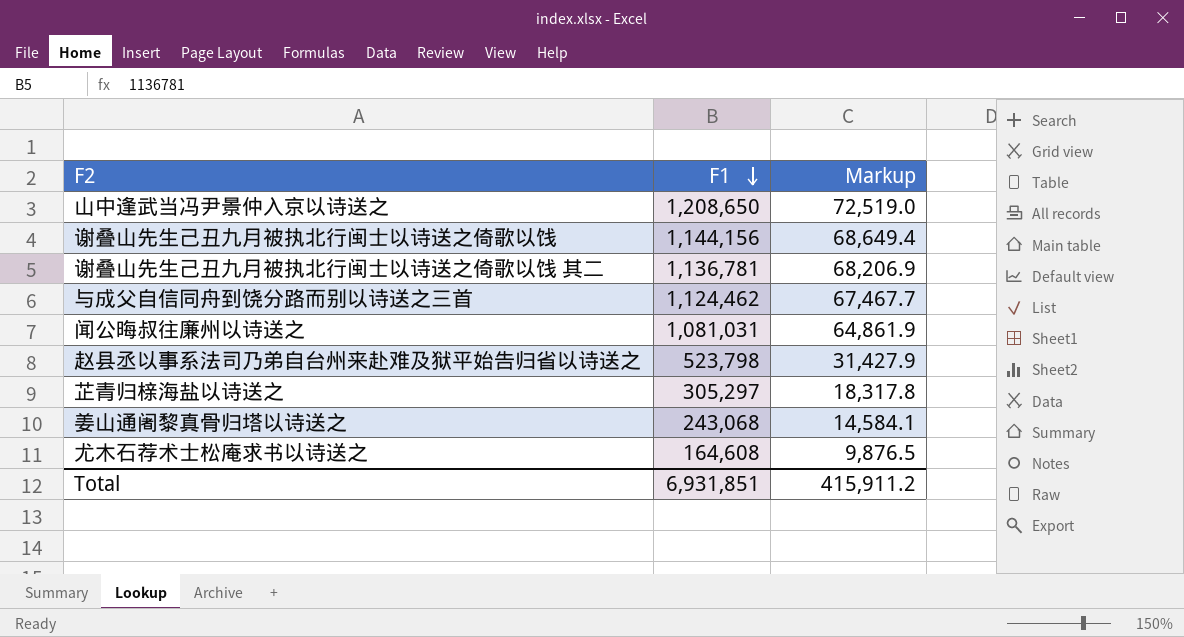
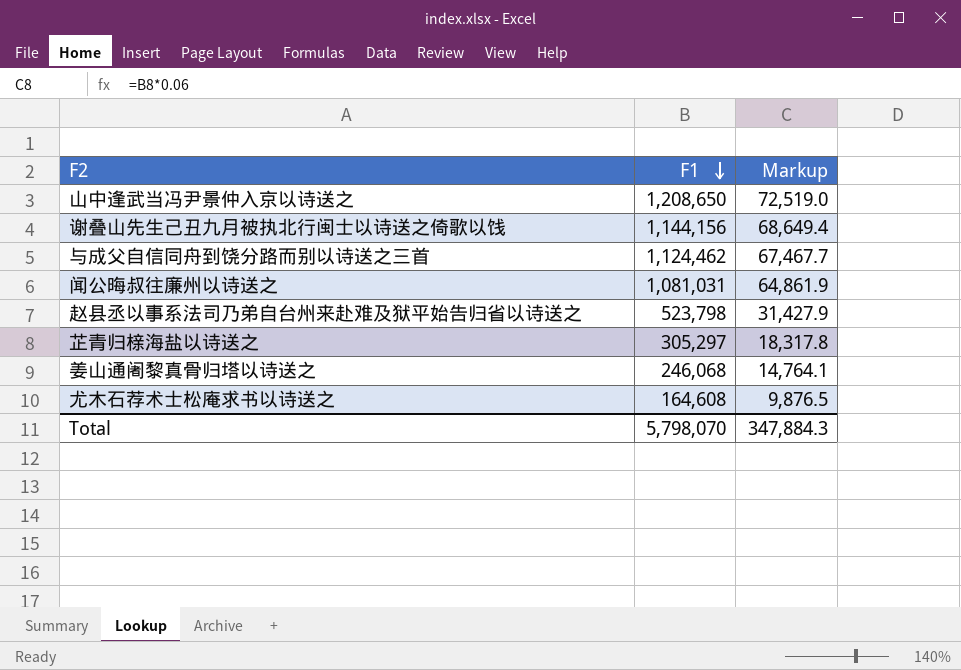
row 谢叠山先生己丑九月被执北行闽士以诗送之倚歌以饯 其二: 1,136,781 | 68,206.9 -> none
姜山通阇黎真骨归塔以诗送之 | F1: 243,068 -> 246,068
姜山通阇黎真骨归塔以诗送之 | Markup: 14,584.1 -> 14,764.1
Total | F1: 6,931,851 -> 5,798,070
Total | Markup: 415,911.2 -> 347,884.3

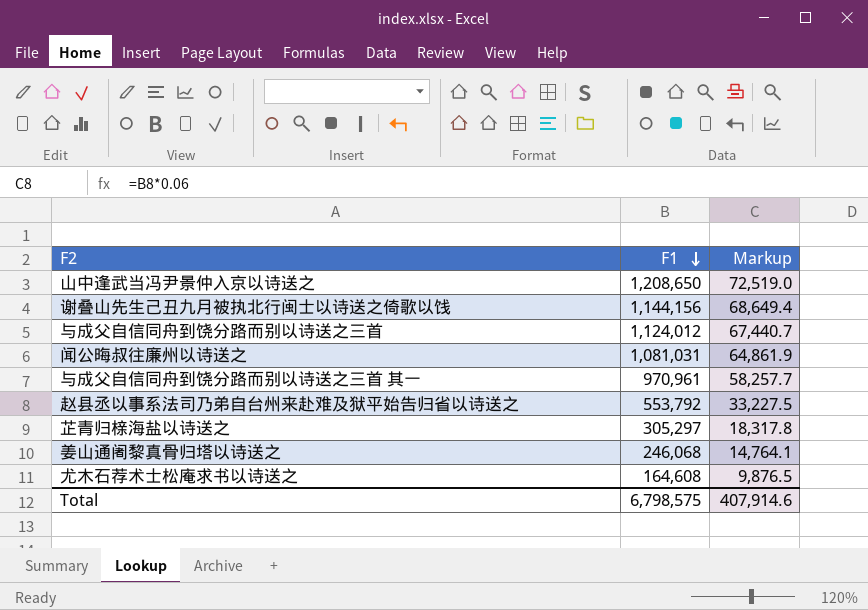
与成父自信同舟到饶分路而别以诗送之三首 | F1: 1,124,462 -> 1,124,012
与成父自信同舟到饶分路而别以诗送之三首 | Markup: 67,467.7 -> 67,440.7
row 与成父自信同舟到饶分路而别以诗送之三首 其一: none -> 970,961 | 58,257.7
赵县丞以事系法司乃弟自台州来赴难及狱平始告归省以诗送之 | F1: 523,798 -> 553,792
赵县丞以事系法司乃弟自台州来赴难及狱平始告归省以诗送之 | Markup: 31,427.9 -> 33,227.5
Total | F1: 5,798,070 -> 6,798,575
Total | Markup: 347,884.3 -> 407,914.6

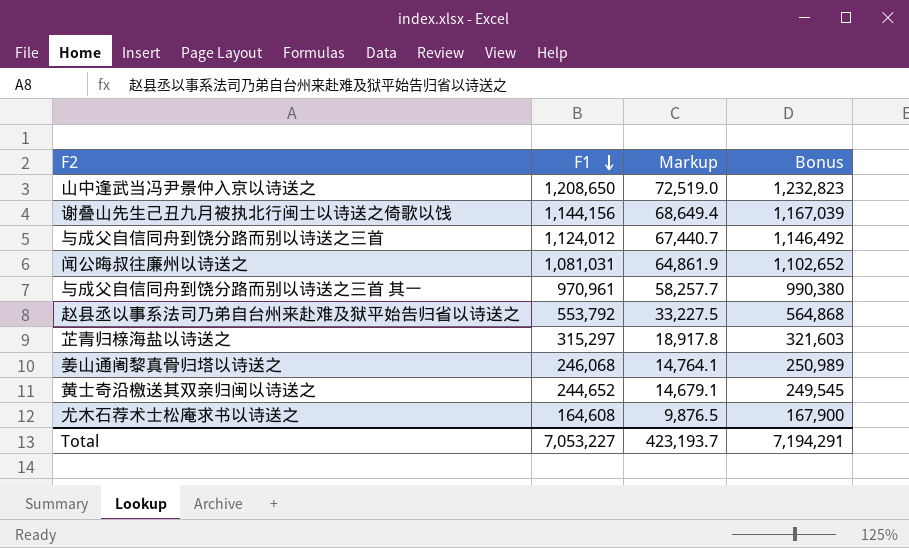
column Bonus | formula: none -> [F1] * 1.02
芷青归榇海盐以诗送之 | F1: 305,297 -> 315,297
芷青归榇海盐以诗送之 | Markup: 18,317.8 -> 18,917.8
row 黄士奇沿檄送其双亲归闽以诗送之: none -> 244,652 | 14,679.1 | 249,545
Total | F1: 6,798,575 -> 7,053,227
Total | Markup: 407,914.6 -> 423,193.7

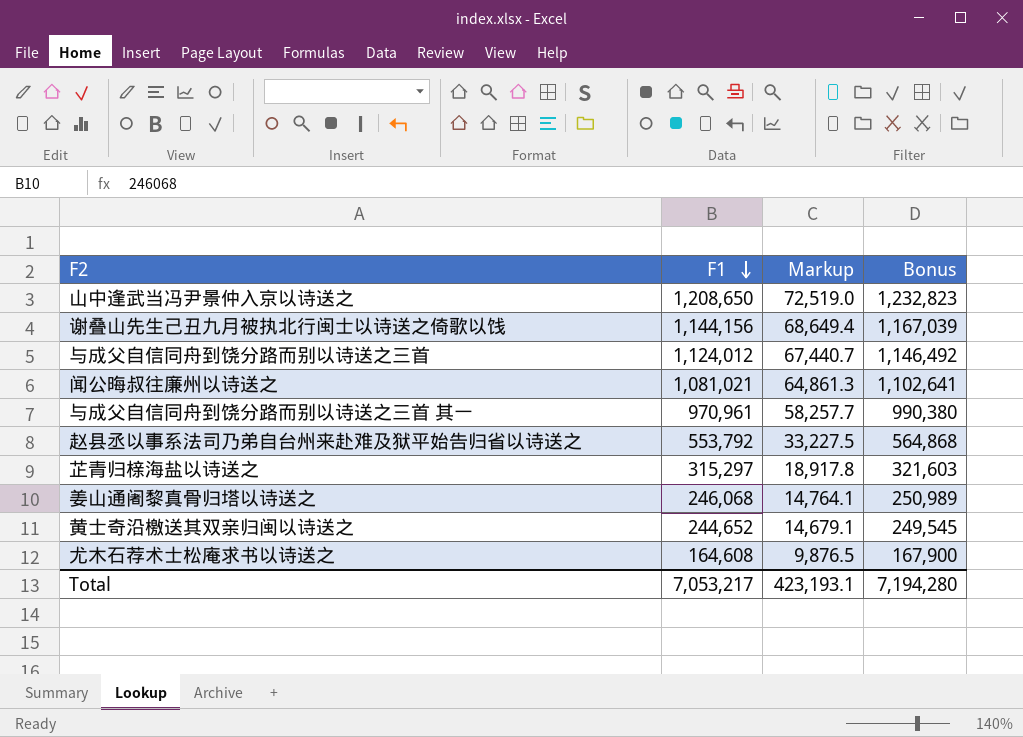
闻公晦叔往廉州以诗送之 | F1: 1,081,031 -> 1,081,021
闻公晦叔往廉州以诗送之 | Markup: 64,861.9 -> 64,861.3
闻公晦叔往廉州以诗送之 | Bonus: 1,102,652 -> 1,102,641
Total | F1: 7,053,227 -> 7,053,217
Total | Markup: 423,193.7 -> 423,193.1
Total | Bonus: 7,194,291 -> 7,194,280

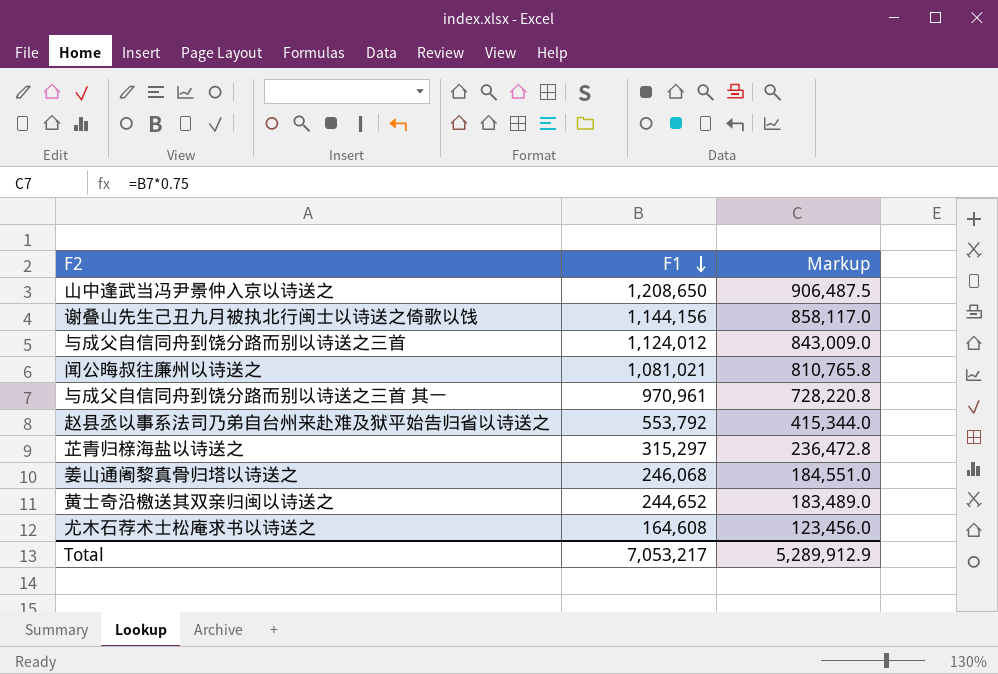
column Bonus | formula: [F1] * 1.02 -> none
column Markup | formula: [F1] * 0.06 -> [F1] * 0.75
Total | Markup: 423,193.1 -> 5,289,912.9

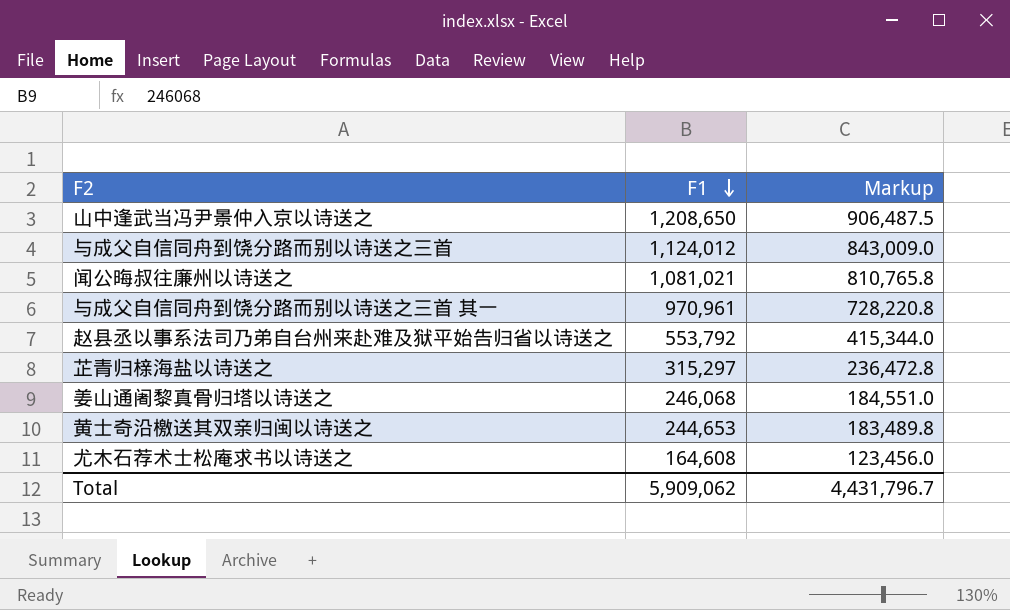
row 谢叠山先生己丑九月被执北行闽士以诗送之倚歌以饯: 1,144,156 | 858,117.0 -> none
黄士奇沿檄送其双亲归闽以诗送之 | F1: 244,652 -> 244,653
黄士奇沿檄送其双亲归闽以诗送之 | Markup: 183,489.0 -> 183,489.8
Total | F1: 7,053,217 -> 5,909,062
Total | Markup: 5,289,912.9 -> 4,431,796.7

